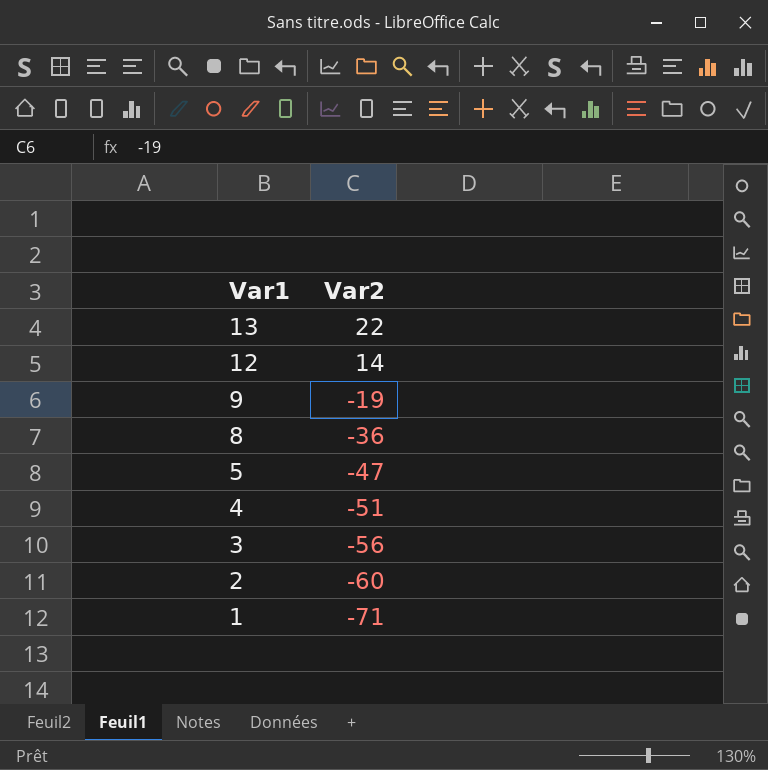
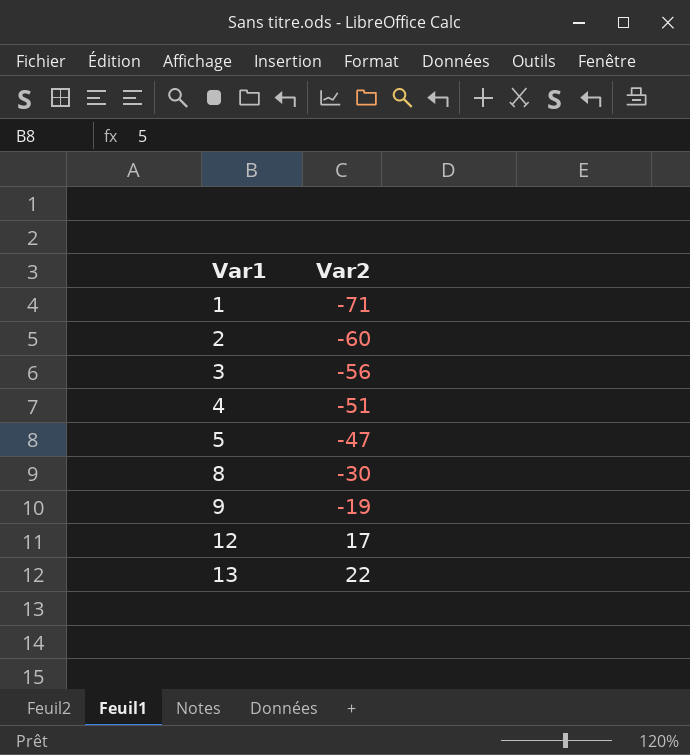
row order: Var1 descending -> Var1 ascending
8 | Var2: -36 -> -30
12 | Var2: 14 -> 17

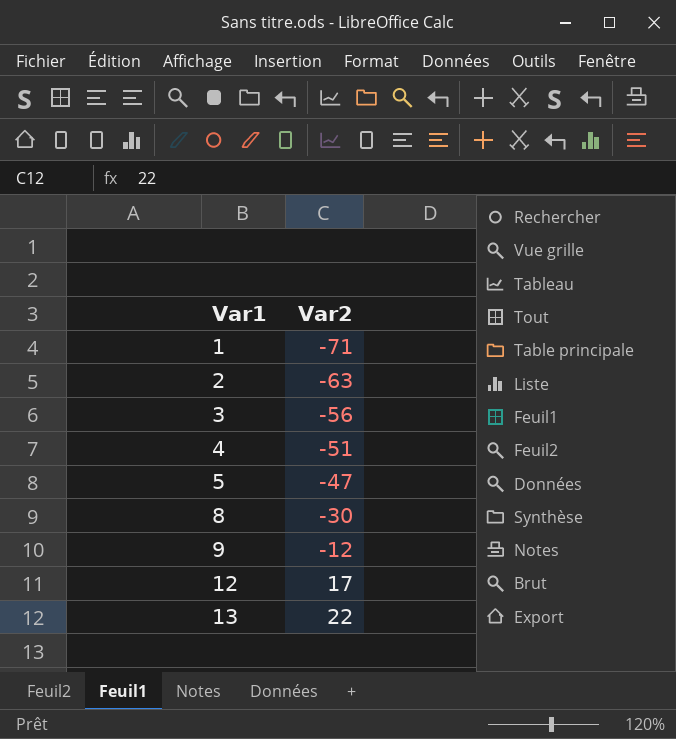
2 | Var2: -60 -> -63
9 | Var2: -19 -> -12

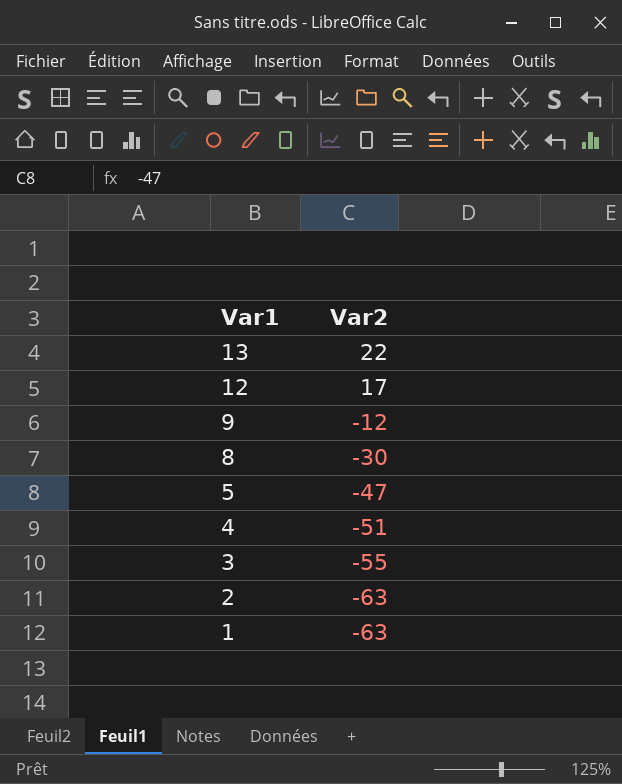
row order: Var1 ascending -> Var1 descending
3 | Var2: -56 -> -55
1 | Var2: -71 -> -63

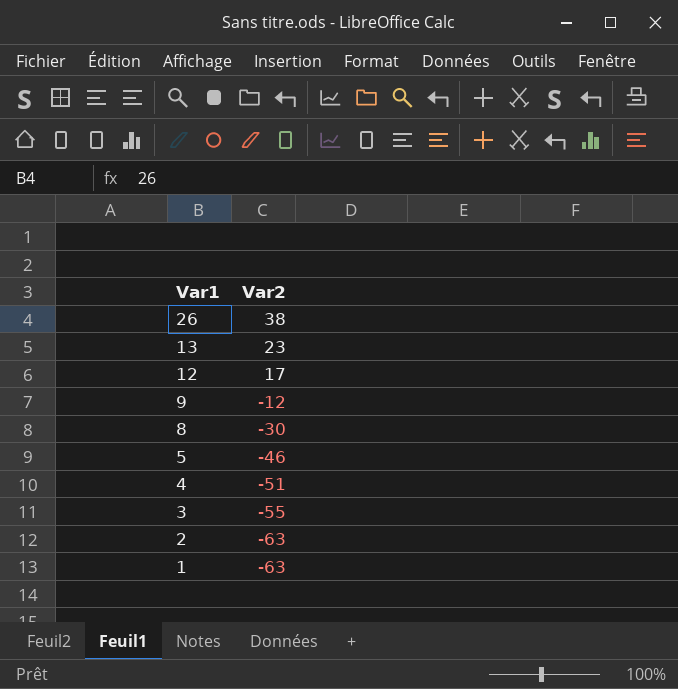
row 26: none -> 38
13 | Var2: 22 -> 23
5 | Var2: -47 -> -46

